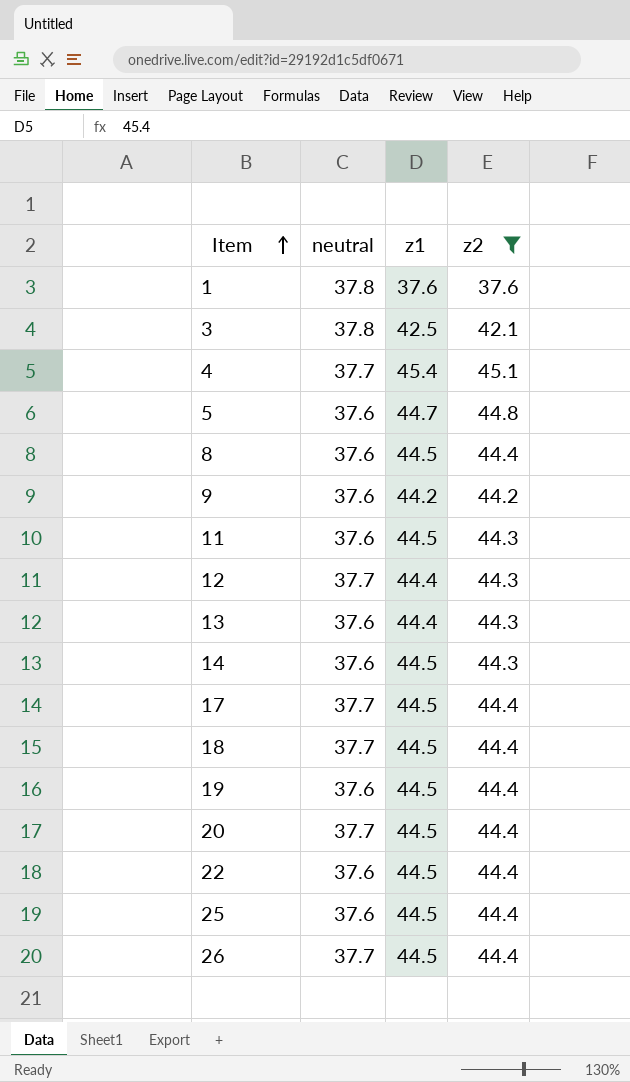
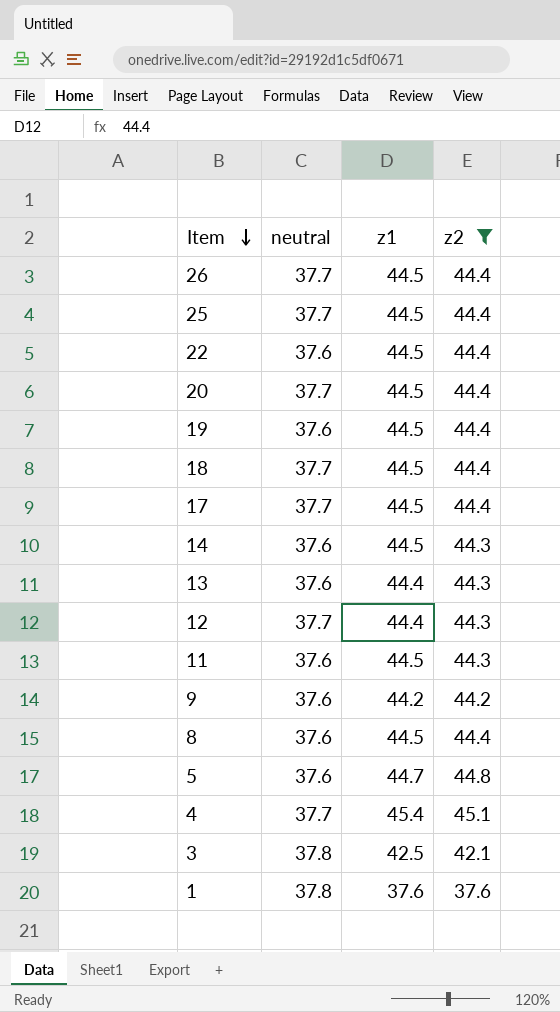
row order: Item ascending -> Item descending
25 | neutral: 37.6 -> 37.7

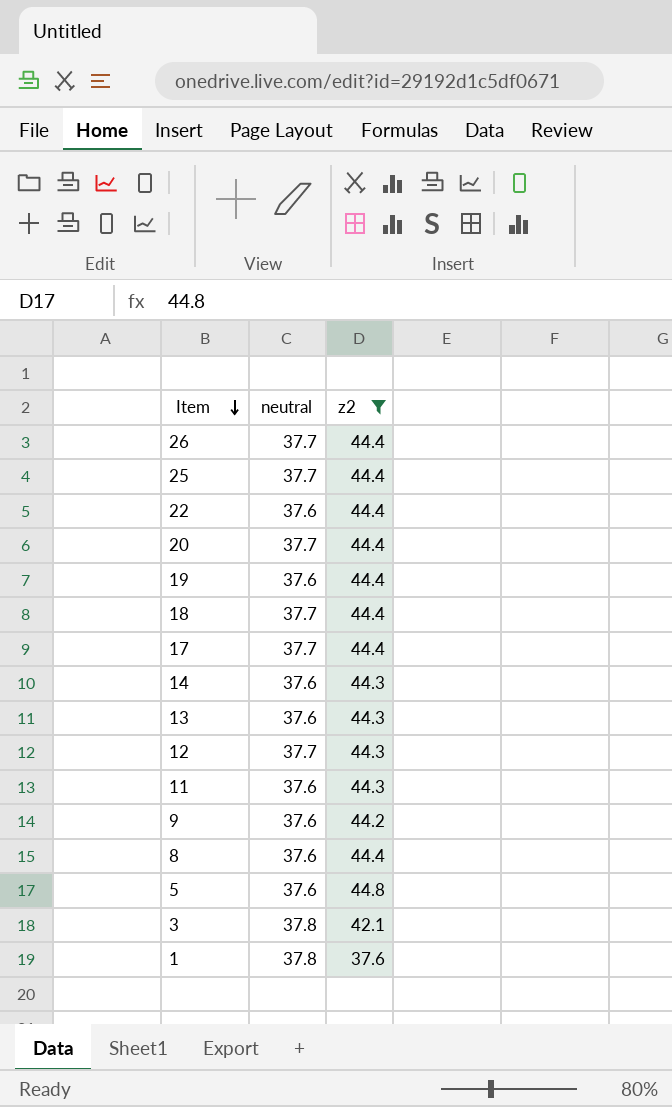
column z1 | position: 3 -> none
row 4: 37.7 | 45.4 | 45.1 -> none

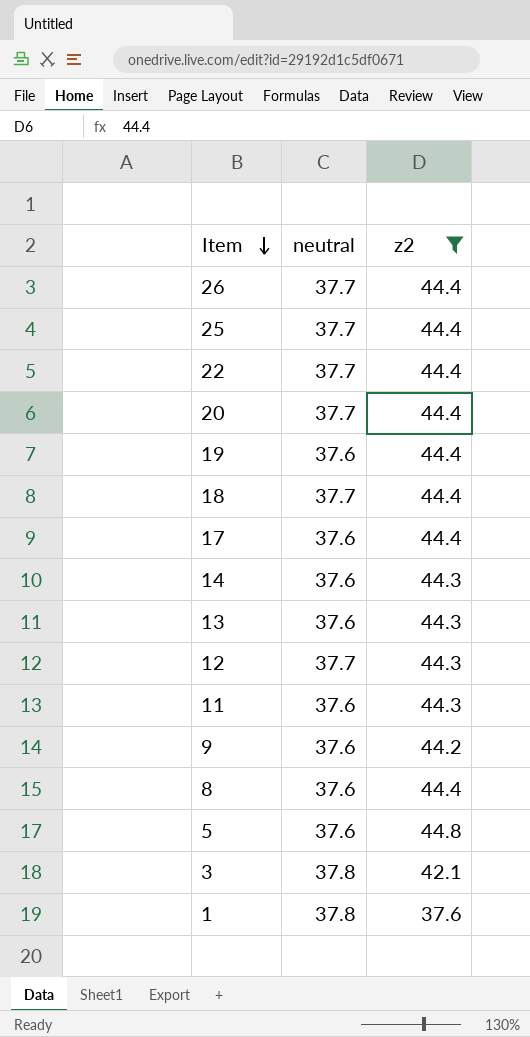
22 | neutral: 37.6 -> 37.7
17 | neutral: 37.7 -> 37.6

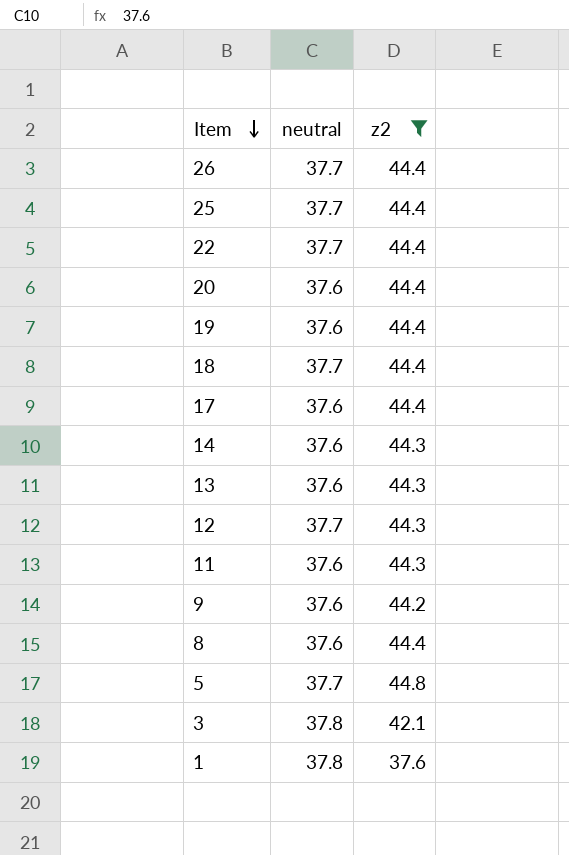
20 | neutral: 37.7 -> 37.6
5 | neutral: 37.6 -> 37.7

